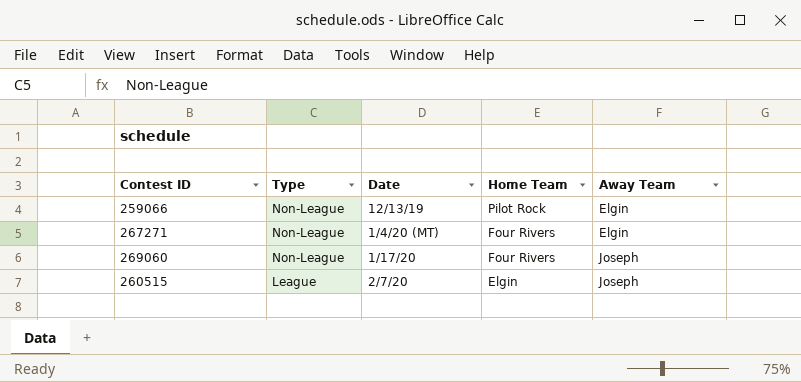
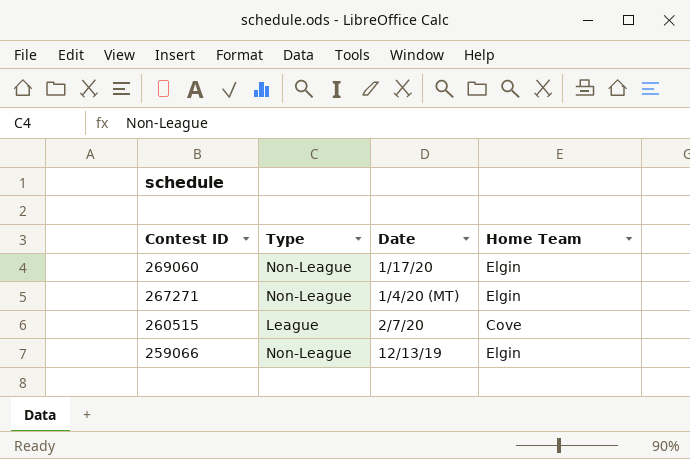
row order: Type descending -> Contest ID descending
column Away Team | position: 5 -> none
269060 | Home Team: Four Rivers -> Elgin
267271 | Home Team: Four Rivers -> Elgin
260515 | Home Team: Elgin -> Cove
259066 | Home Team: Pilot Rock -> Elgin

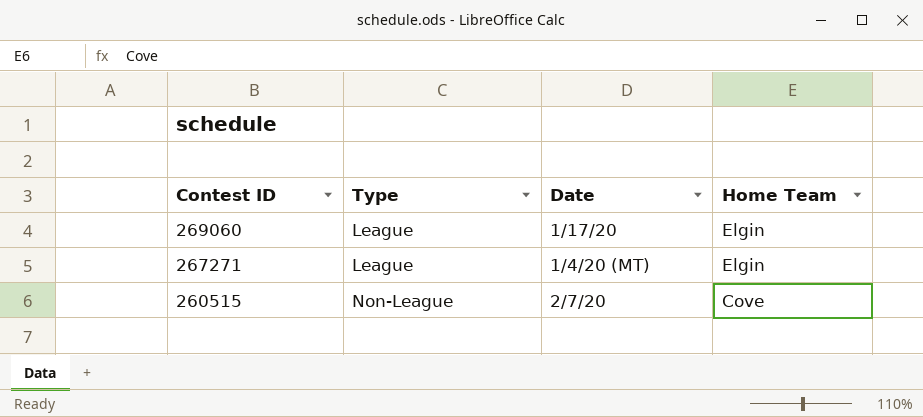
row 259066: Non-League | 12/13/19 | Elgin -> none
269060 | Type: Non-League -> League
267271 | Type: Non-League -> League
260515 | Type: League -> Non-League

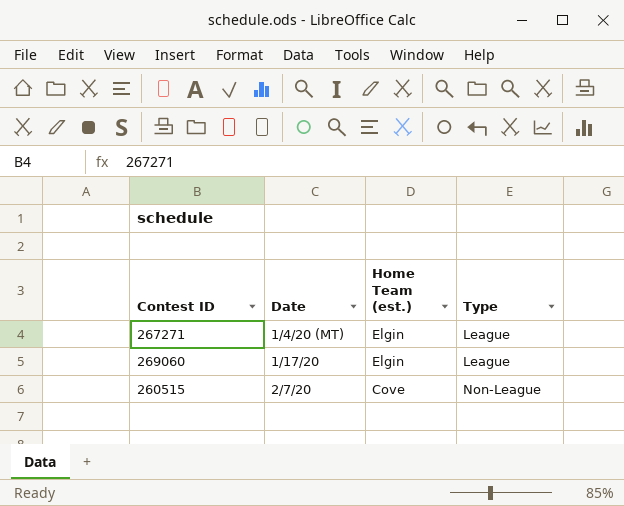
row order: Contest ID descending -> Date ascending
column name: Home Team -> Home Team (est.)
column Type | position: 2 -> 4

